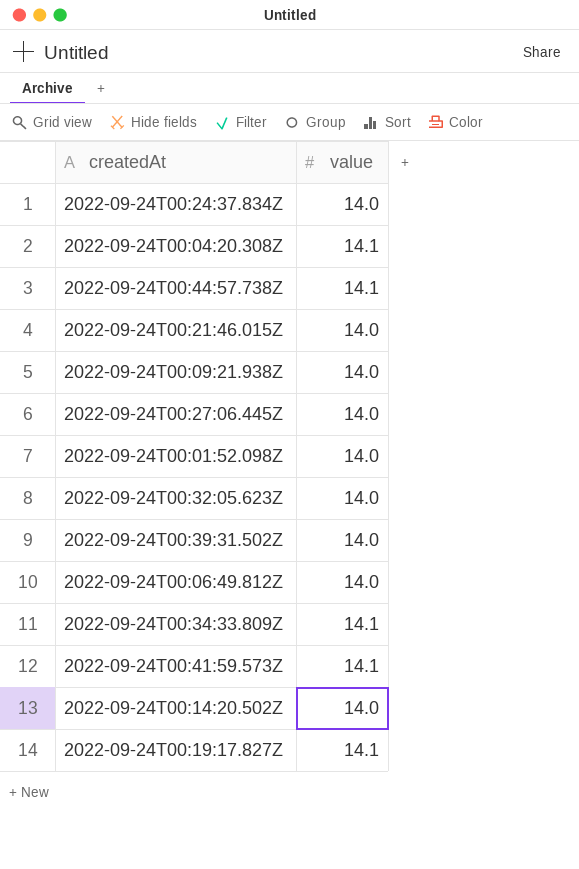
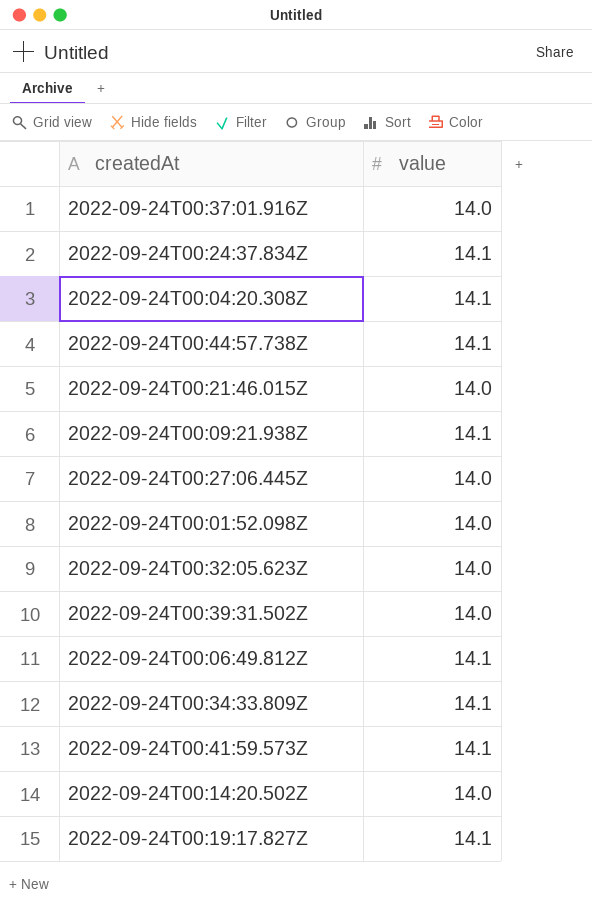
row 2022-09-24T00:37:01.916Z: none -> 14.0
2022-09-24T00:24:37.834Z | value: 14.0 -> 14.1
2022-09-24T00:09:21.938Z | value: 14.0 -> 14.1
2022-09-24T00:06:49.812Z | value: 14.0 -> 14.1

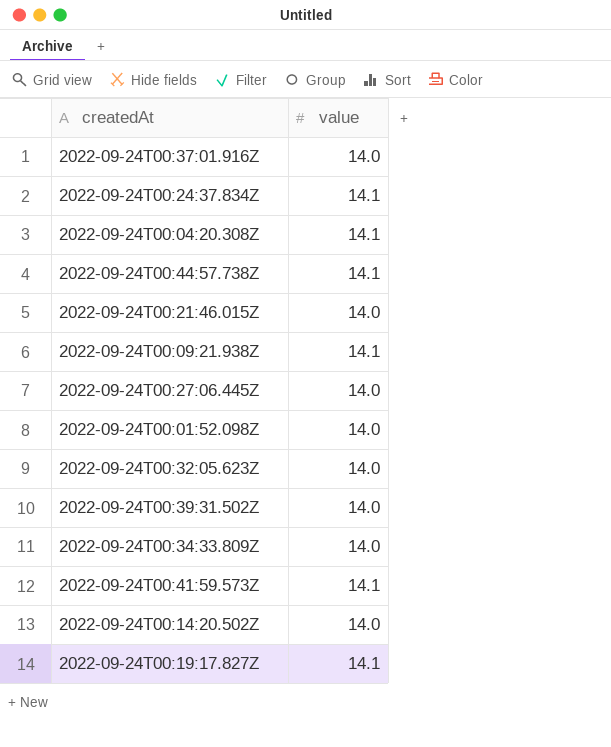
row 2022-09-24T00:06:49.812Z: 14.1 -> none
2022-09-24T00:34:33.809Z | value: 14.1 -> 14.0

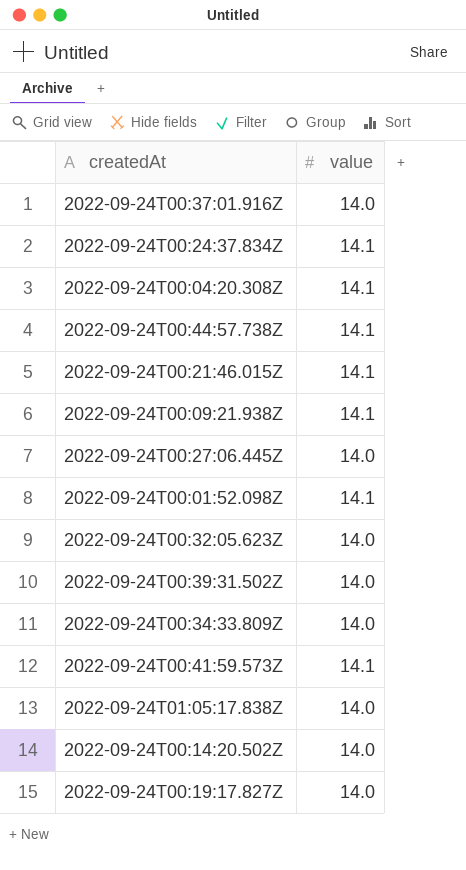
2022-09-24T00:21:46.015Z | value: 14.0 -> 14.1
2022-09-24T00:01:52.098Z | value: 14.0 -> 14.1
row 2022-09-24T01:05:17.838Z: none -> 14.0
2022-09-24T00:19:17.827Z | value: 14.1 -> 14.0

